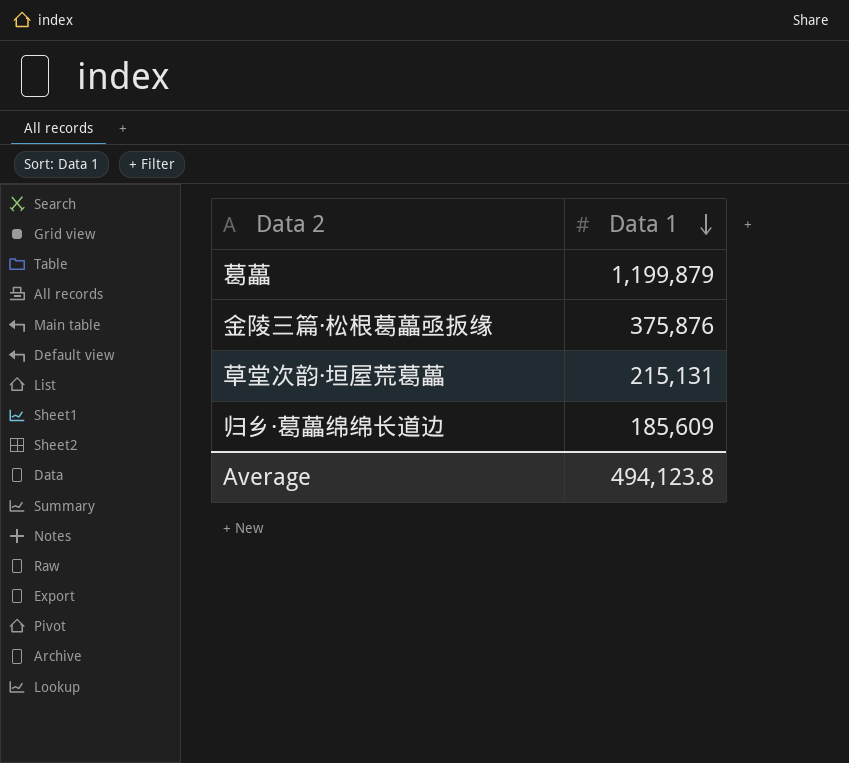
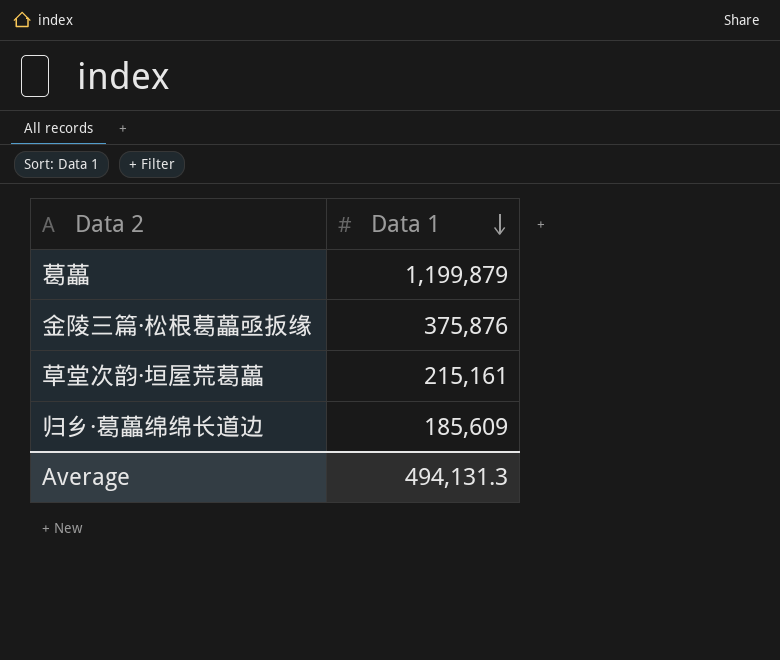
草堂次韵·垣屋荒葛藟 | Data 1: 215,131 -> 215,161
Average | Data 1: 494,123.8 -> 494,131.3

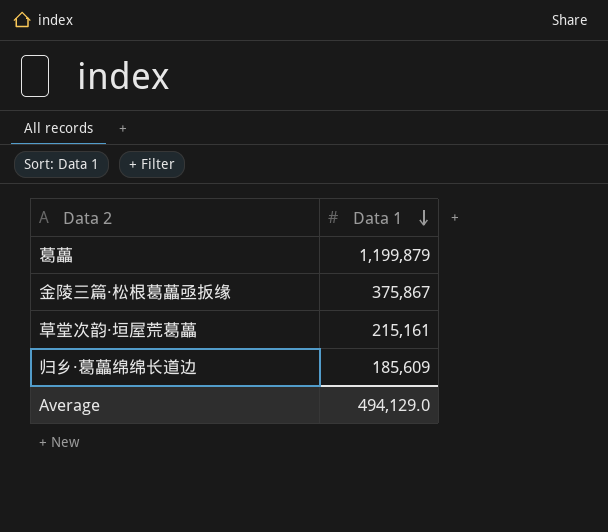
金陵三篇·松根葛藟亟扳缘 | Data 1: 375,876 -> 375,867
Average | Data 1: 494,131.3 -> 494,129.0

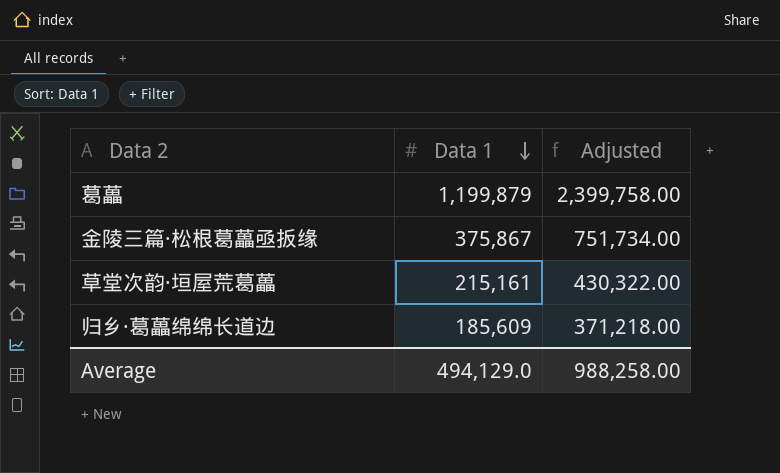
column Adjusted | formula: none -> [Data 1] * 2

